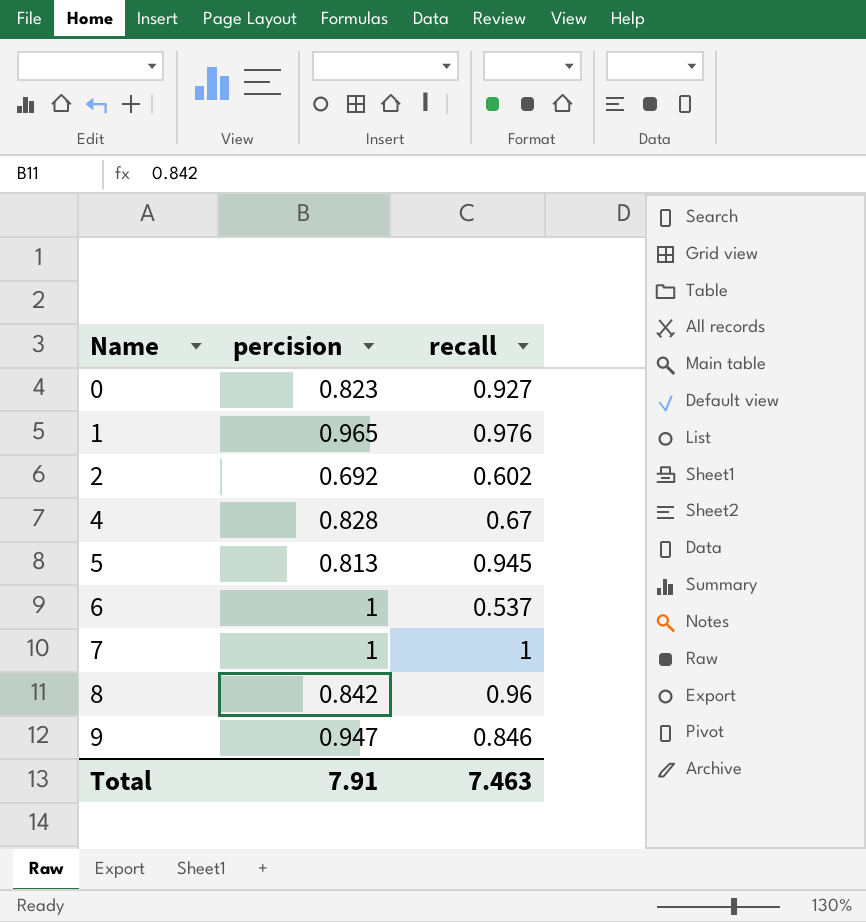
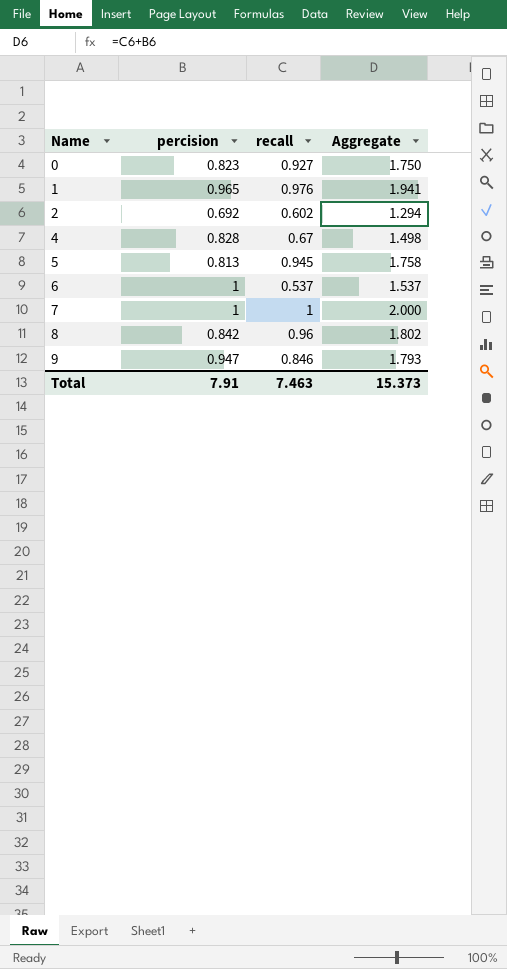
column Aggregate | formula: none -> [percision] + [recall]

